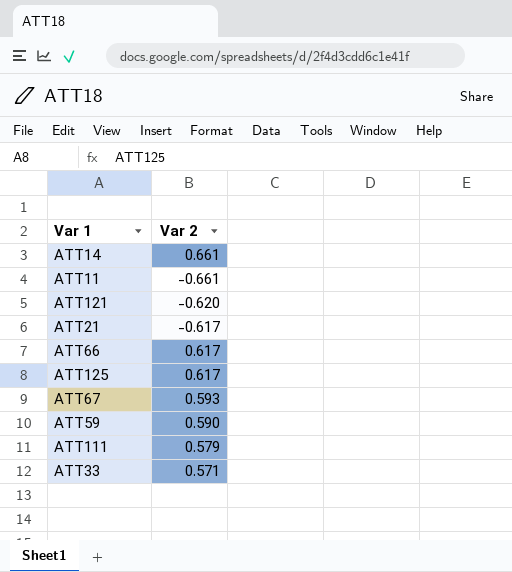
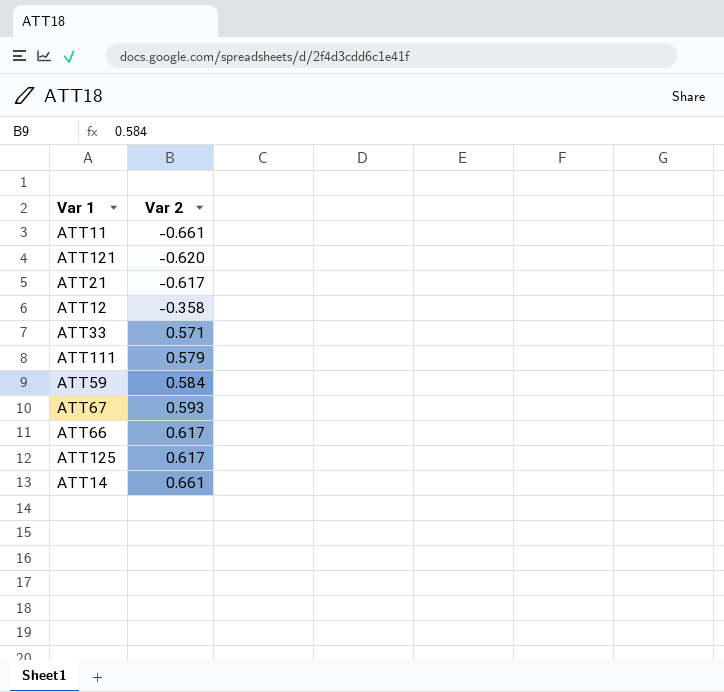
row order: none -> Var 2 ascending
row ATT12: none -> -0.358
ATT59 | Var 2: 0.590 -> 0.584

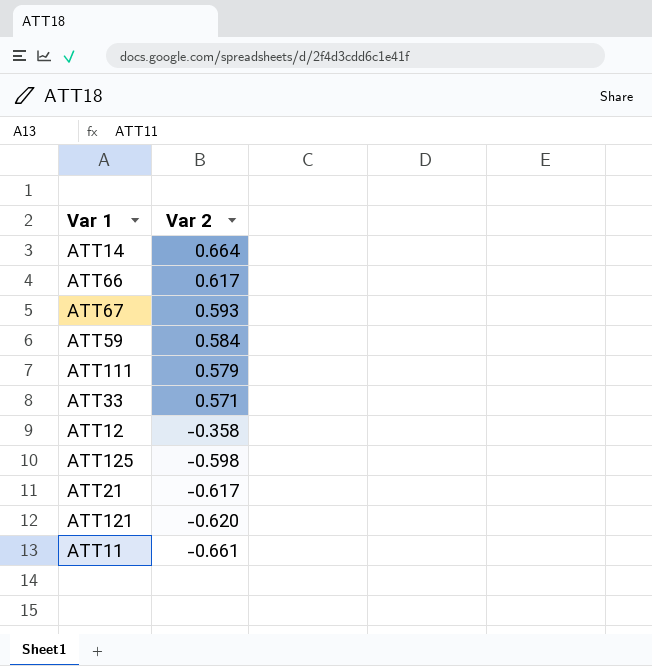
row order: Var 2 ascending -> Var 2 descending
ATT14 | Var 2: 0.661 -> 0.664
ATT125 | Var 2: 0.617 -> -0.598

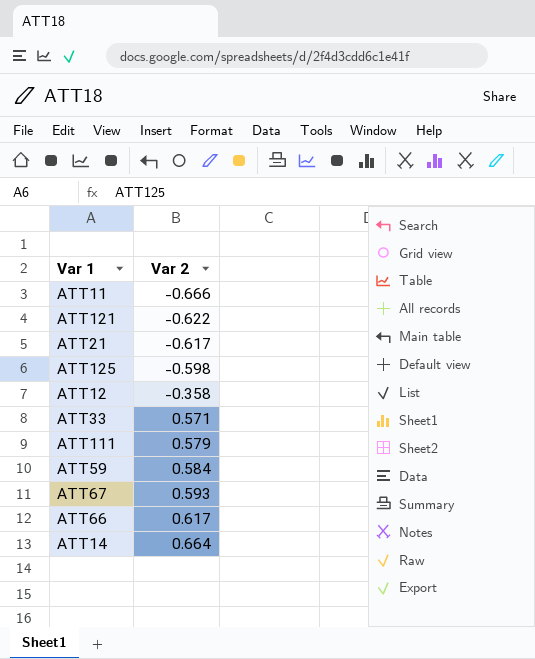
row order: Var 2 descending -> Var 2 ascending
ATT11 | Var 2: -0.661 -> -0.666
ATT121 | Var 2: -0.620 -> -0.622

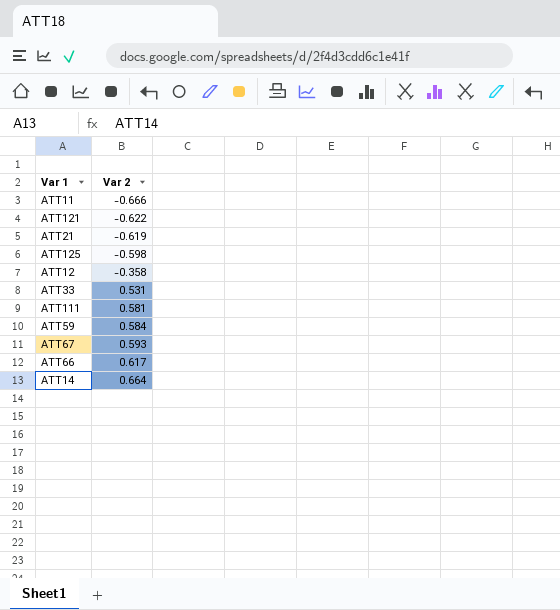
ATT21 | Var 2: -0.617 -> -0.619
ATT33 | Var 2: 0.571 -> 0.531
ATT111 | Var 2: 0.579 -> 0.581

